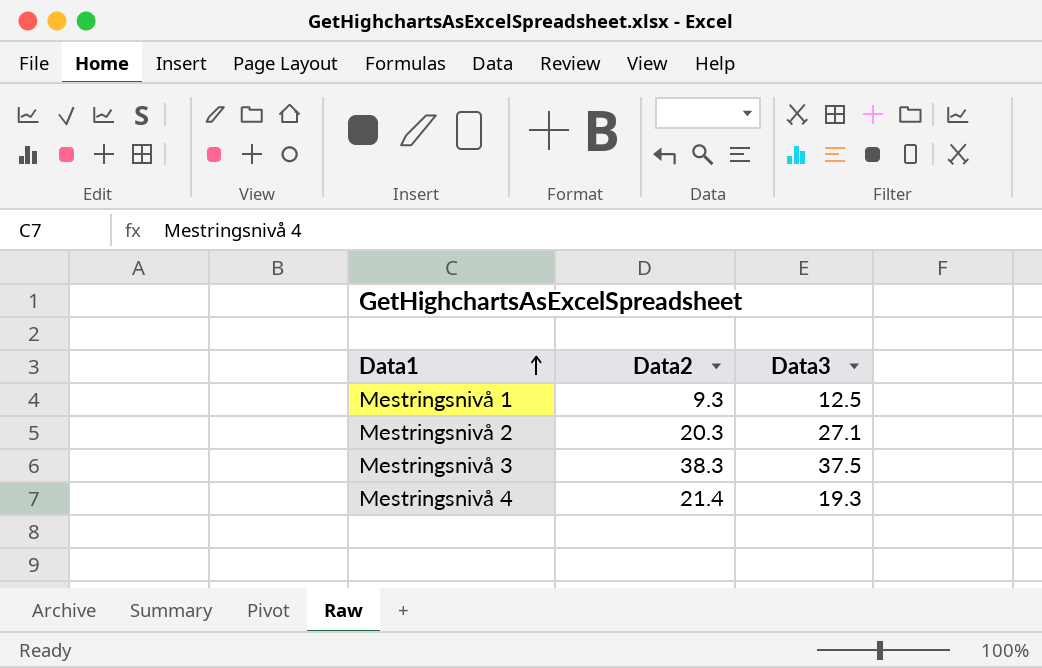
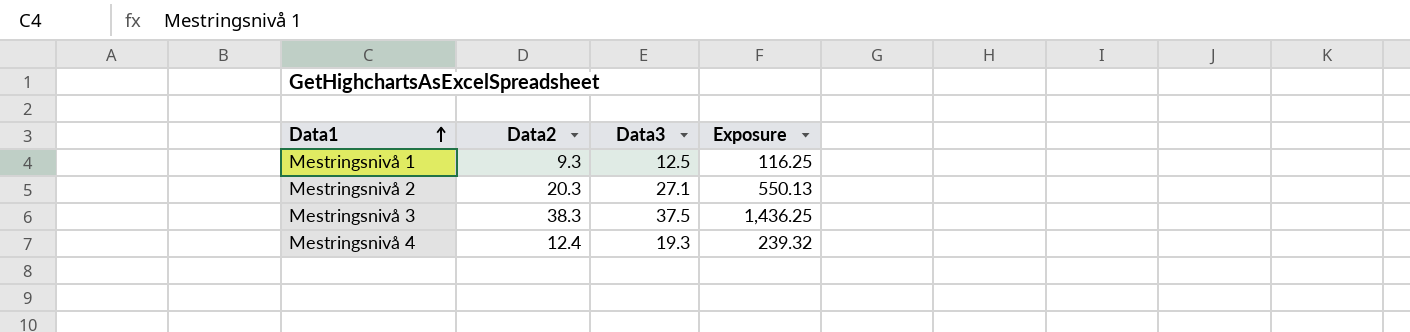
column Exposure | formula: none -> [Data2] * [Data3]
Mestringsnivå 4 | Data2: 21.4 -> 12.4

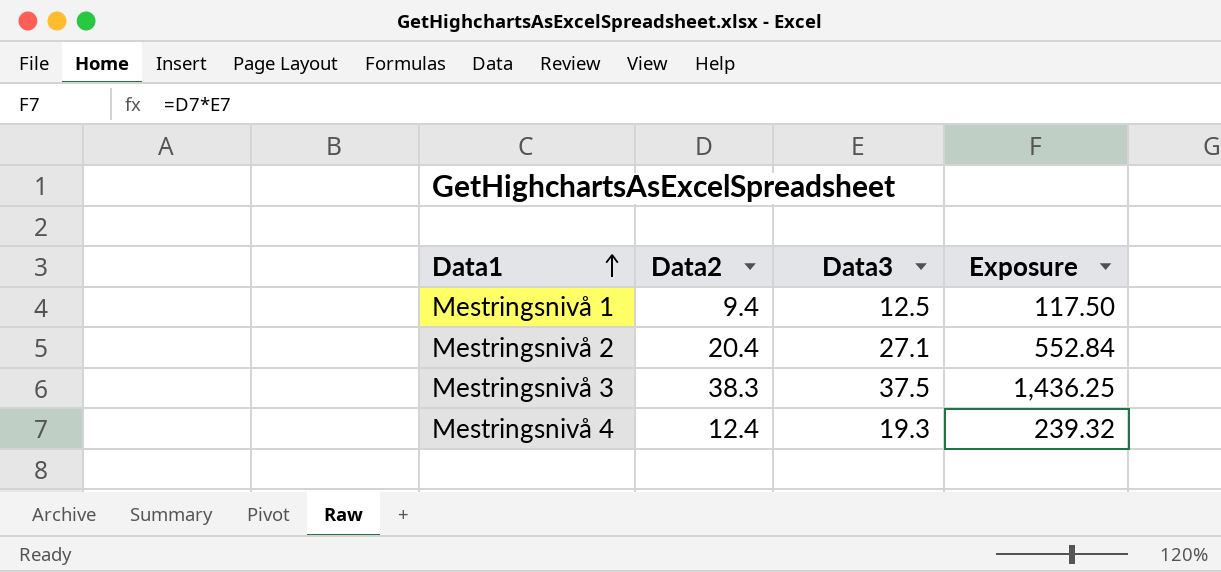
Mestringsnivå 1 | Data2: 9.3 -> 9.4
Mestringsnivå 1 | Exposure: 116.25 -> 117.50
Mestringsnivå 2 | Data2: 20.3 -> 20.4
Mestringsnivå 2 | Exposure: 550.13 -> 552.84

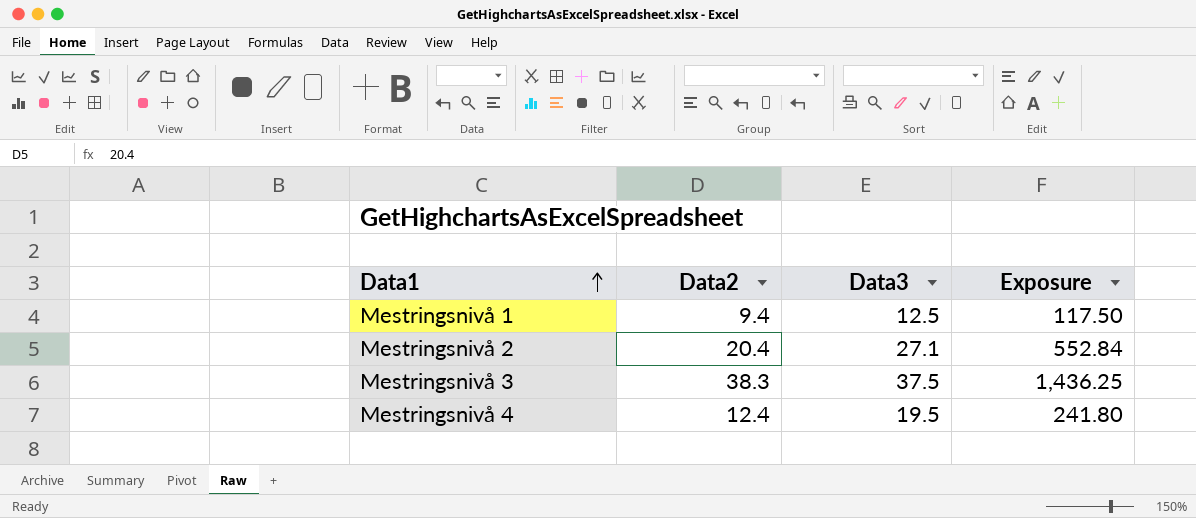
Mestringsnivå 4 | Data3: 19.3 -> 19.5
Mestringsnivå 4 | Exposure: 239.32 -> 241.80

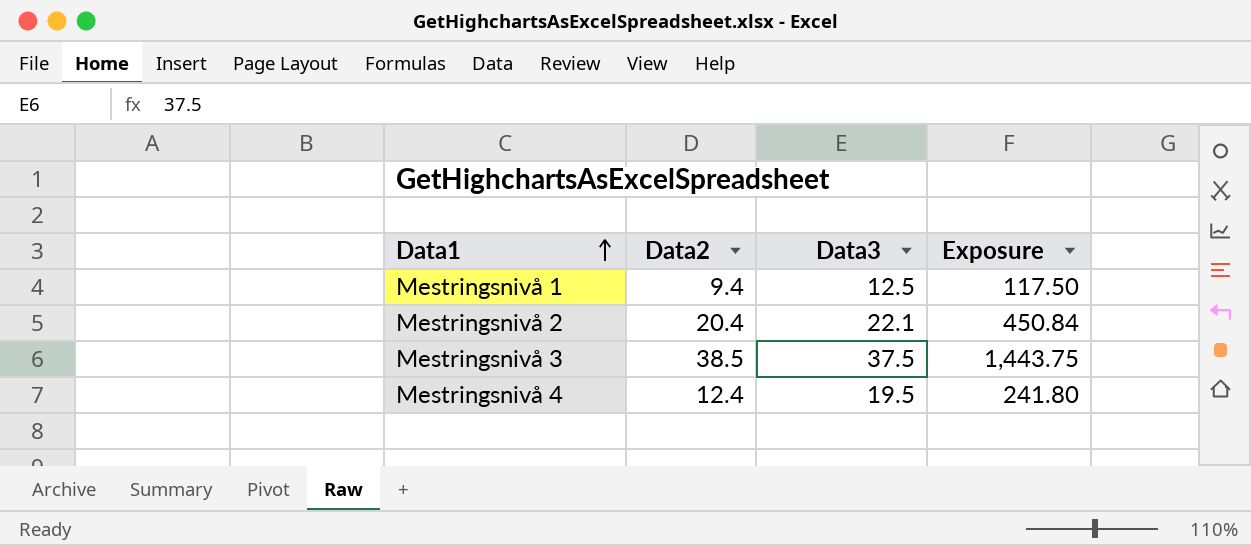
Mestringsnivå 2 | Data3: 27.1 -> 22.1
Mestringsnivå 2 | Exposure: 552.84 -> 450.84
Mestringsnivå 3 | Data2: 38.3 -> 38.5
Mestringsnivå 3 | Exposure: 1,436.25 -> 1,443.75

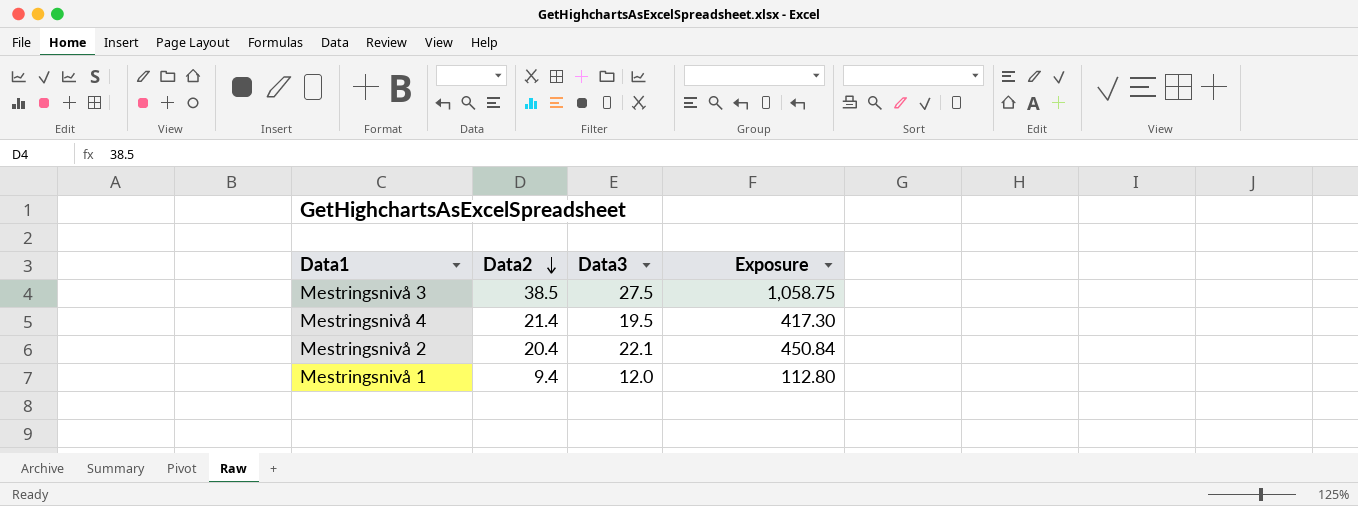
row order: Data1 ascending -> Data2 descending
Mestringsnivå 3 | Data3: 37.5 -> 27.5
Mestringsnivå 3 | Exposure: 1,443.75 -> 1,058.75
Mestringsnivå 4 | Data2: 12.4 -> 21.4
Mestringsnivå 4 | Exposure: 241.80 -> 417.30
Mestringsnivå 1 | Data3: 12.5 -> 12.0
Mestringsnivå 1 | Exposure: 117.50 -> 112.80

